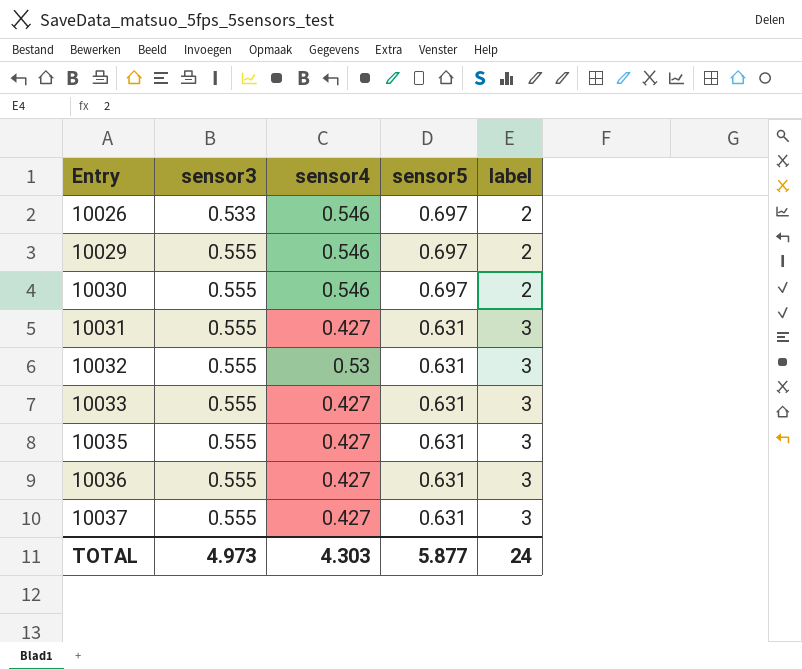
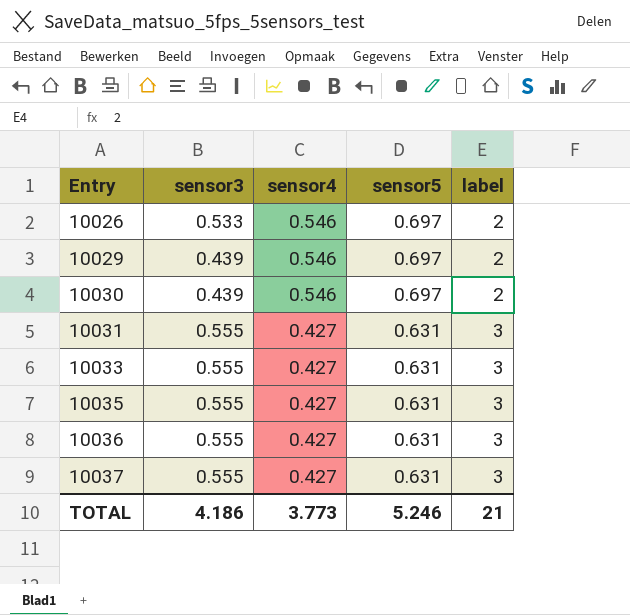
row 10032: 0.555 | 0.53 | 0.631 | 3 -> none
10029 | sensor3: 0.555 -> 0.439
10030 | sensor3: 0.555 -> 0.439
TOTAL | sensor3: 4.973 -> 4.186
TOTAL | sensor4: 4.303 -> 3.773
TOTAL | sensor5: 5.877 -> 5.246
TOTAL | label: 24 -> 21

